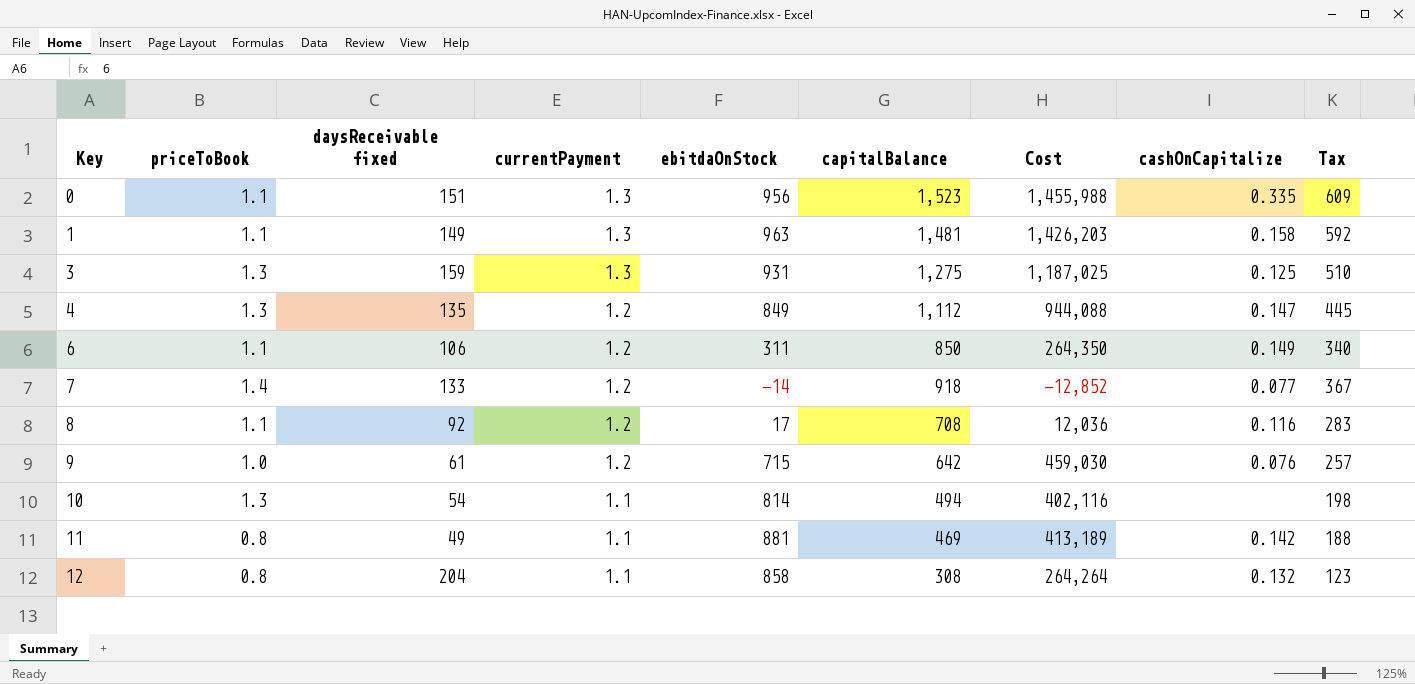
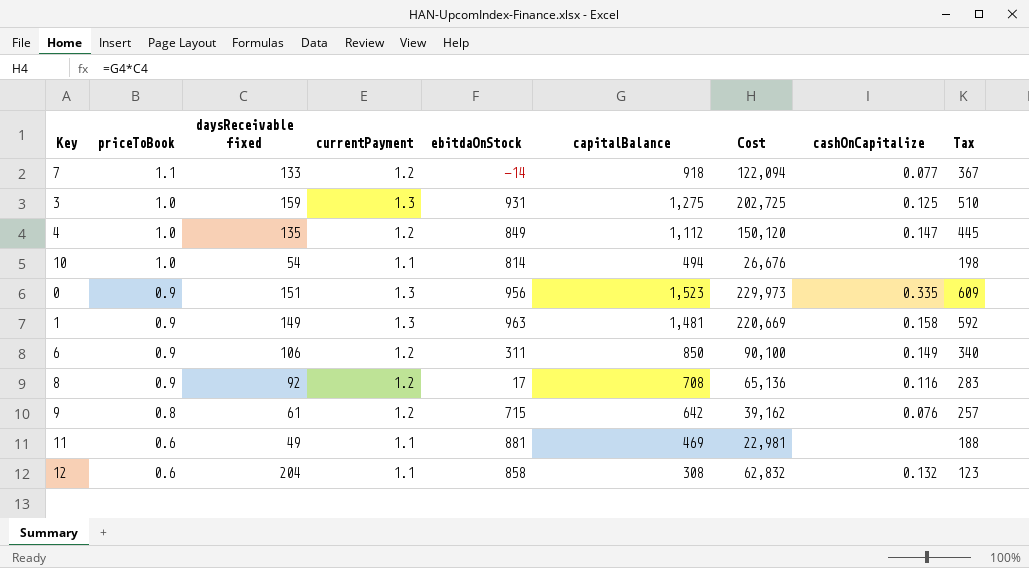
row order: Key ascending -> priceToBook descending
column Cost | formula: [ebitdaOnStock] * [capitalBalance] -> [daysReceivable fixed] * [capitalBalance]
7 | priceToBook: 1.4 -> 1.1
3 | priceToBook: 1.3 -> 1.0
4 | priceToBook: 1.3 -> 1.0
10 | priceToBook: 1.3 -> 1.0
0 | priceToBook: 1.1 -> 0.9
1 | priceToBook: 1.1 -> 0.9
6 | priceToBook: 1.1 -> 0.9
8 | priceToBook: 1.1 -> 0.9
9 | priceToBook: 1.0 -> 0.8
11 | priceToBook: 0.8 -> 0.6
11 | cashOnCapitalize: 0.142 -> none
12 | priceToBook: 0.8 -> 0.6

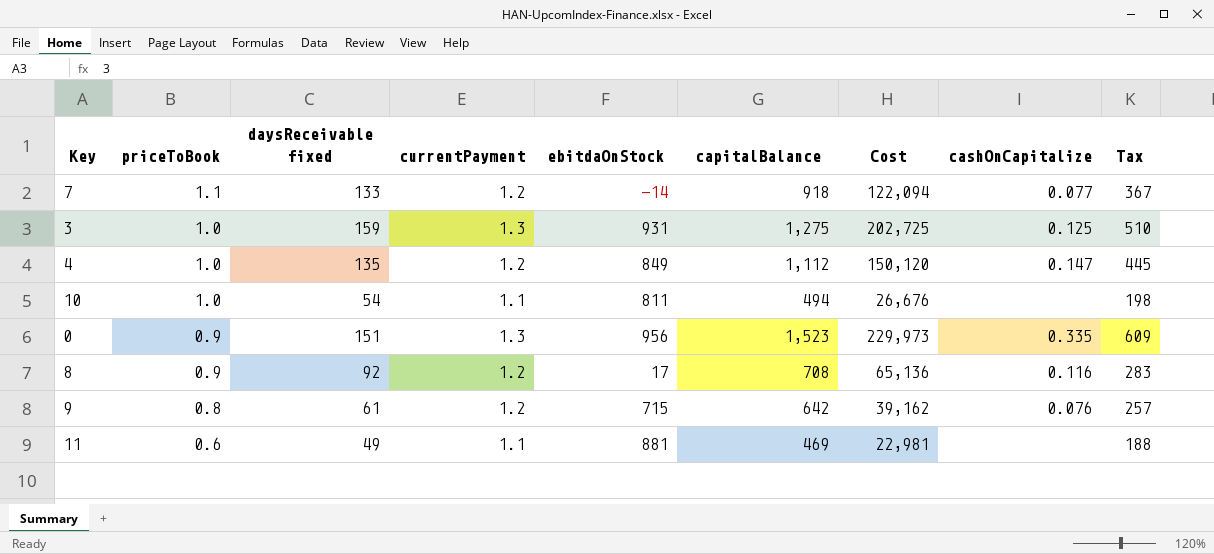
row 1: 0.9 | 149 | 1.3 | 963 | 1,481 | 220,669 | 0.158 | 592 -> none
row 6: 0.9 | 106 | 1.2 | 311 | 850 | 90,100 | 0.149 | 340 -> none
row 12: 0.6 | 204 | 1.1 | 858 | 308 | 62,832 | 0.132 | 123 -> none
10 | ebitdaOnStock: 814 -> 811

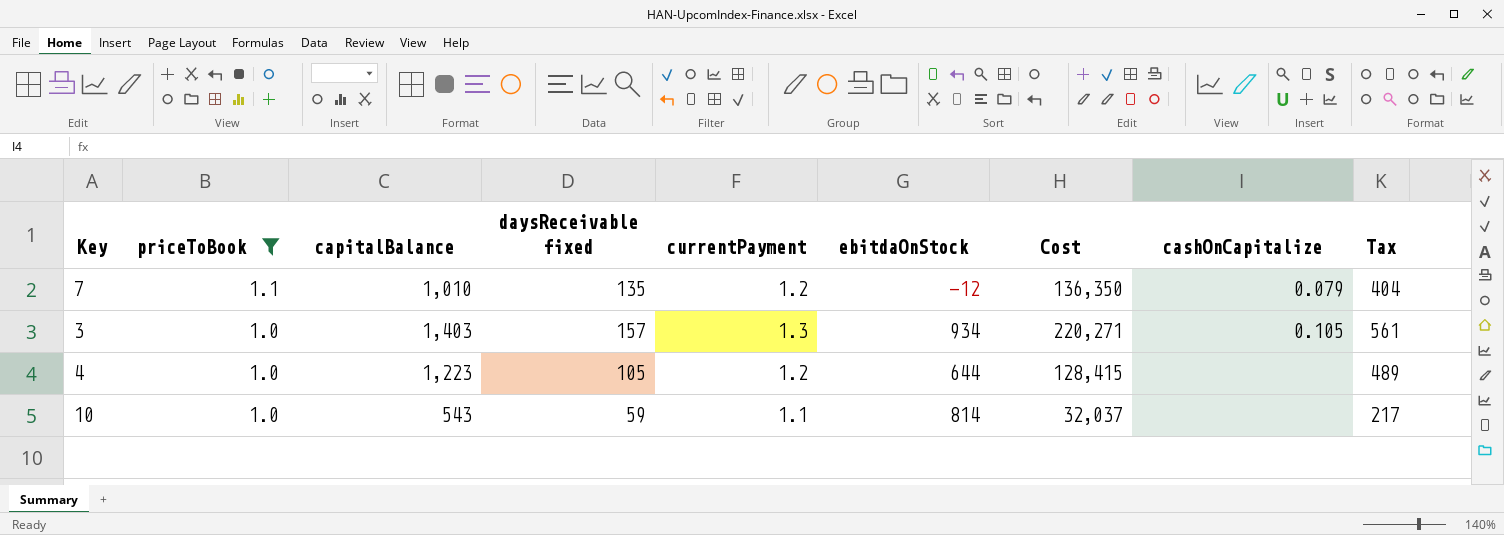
filter: none -> priceToBook >= 1.0
column capitalBalance | position: 6 -> 3
7 | capitalBalance: 918 -> 1,010
7 | daysReceivable fixed: 133 -> 135
7 | ebitdaOnStock: -14 -> -12
7 | Cost: 122,094 -> 136,350
7 | cashOnCapitalize: 0.077 -> 0.079
7 | Tax: 367 -> 404
3 | capitalBalance: 1,275 -> 1,403
3 | daysReceivable fixed: 159 -> 157
3 | ebitdaOnStock: 931 -> 934
3 | Cost: 202,725 -> 220,271
3 | cashOnCapitalize: 0.125 -> 0.105
3 | Tax: 510 -> 561
4 | capitalBalance: 1,112 -> 1,223
4 | daysReceivable fixed: 135 -> 105
4 | ebitdaOnStock: 849 -> 644
4 | Cost: 150,120 -> 128,415
4 | cashOnCapitalize: 0.147 -> none
4 | Tax: 445 -> 489
10 | capitalBalance: 494 -> 543
10 | daysReceivable fixed: 54 -> 59
10 | ebitdaOnStock: 811 -> 814
10 | Cost: 26,676 -> 32,037
10 | Tax: 198 -> 217

